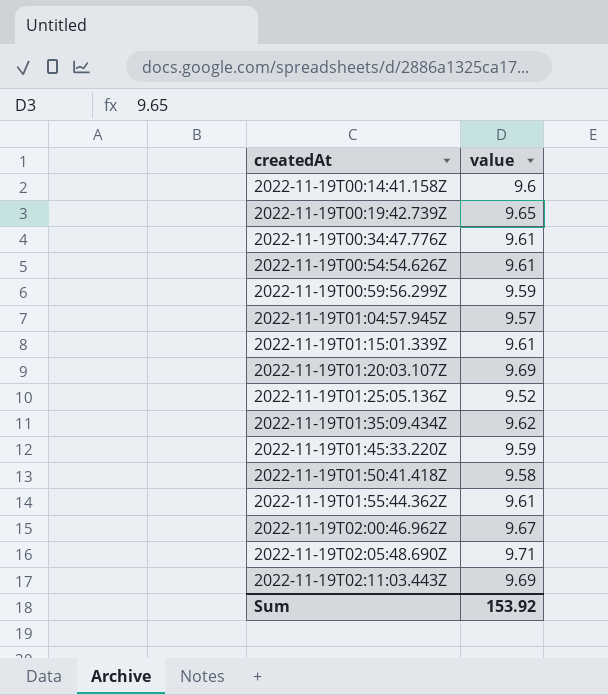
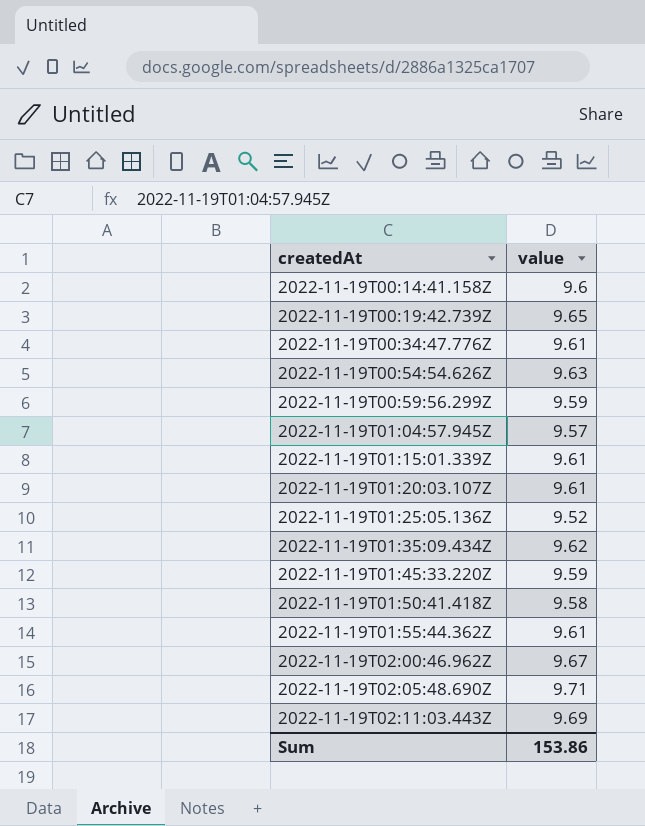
2022-11-19T00:54:54.626Z | value: 9.61 -> 9.63
2022-11-19T01:20:03.107Z | value: 9.69 -> 9.61
Sum | value: 153.92 -> 153.86

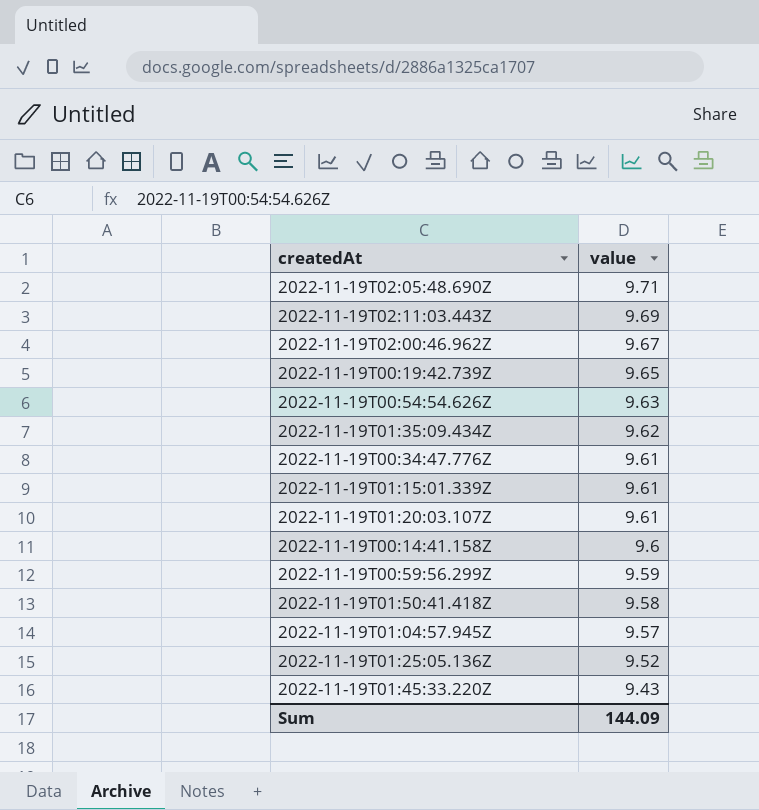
row order: createdAt ascending -> value descending
row 2022-11-19T01:55:44.362Z: 9.61 -> none
2022-11-19T01:45:33.220Z | value: 9.59 -> 9.43
Sum | value: 153.86 -> 144.09

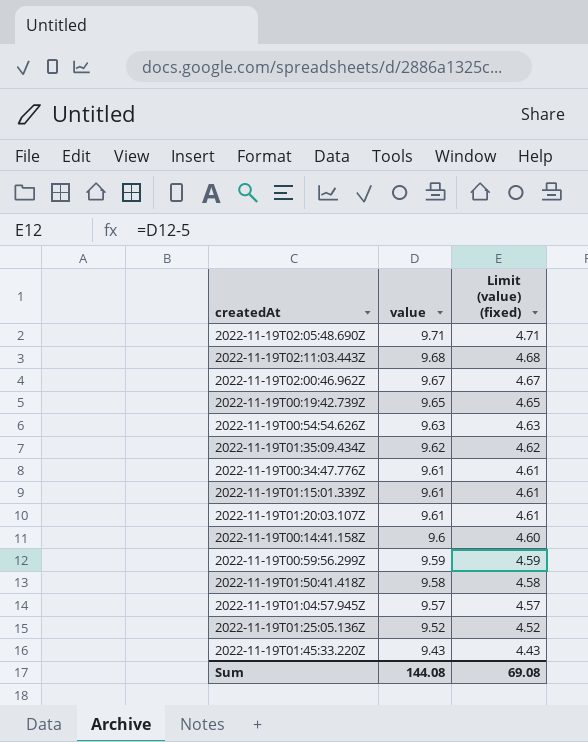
column Limit (value) (fixed) | formula: none -> [value] - 5
2022-11-19T02:11:03.443Z | value: 9.69 -> 9.68
Sum | value: 144.09 -> 144.08

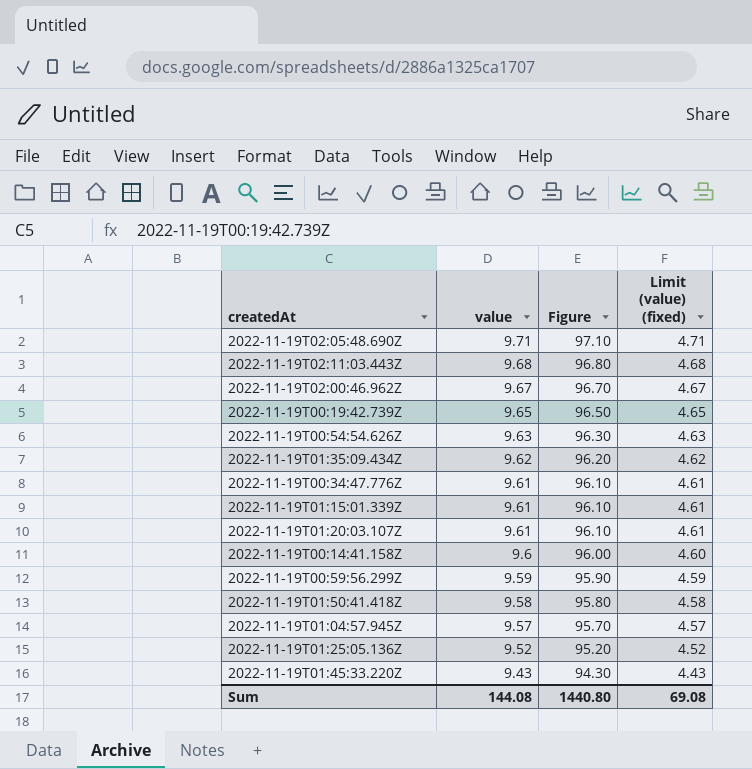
column Figure | formula: none -> [value] * 10

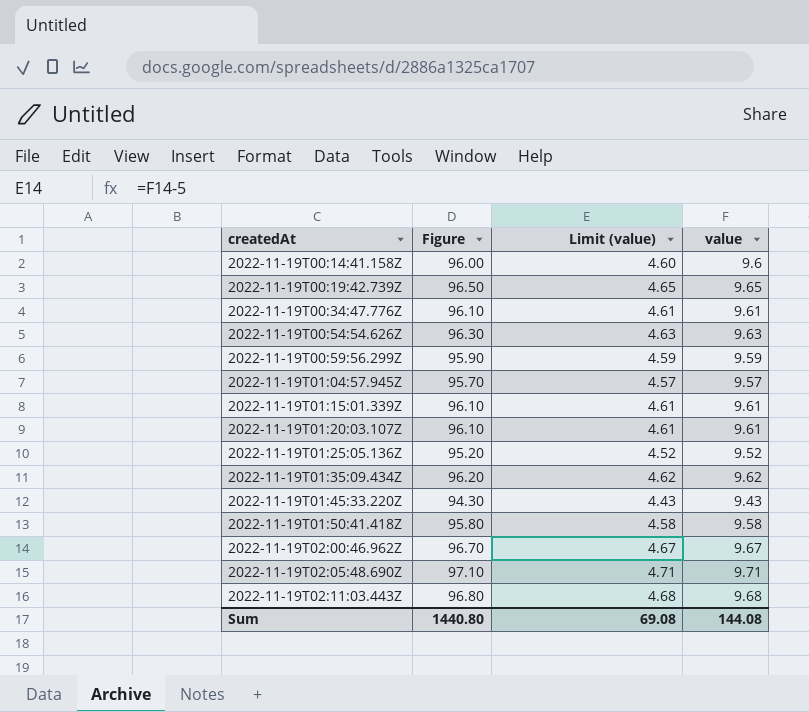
row order: value descending -> createdAt ascending
column name: Limit (value) (fixed) -> Limit (value)
column value | position: 2 -> 4

